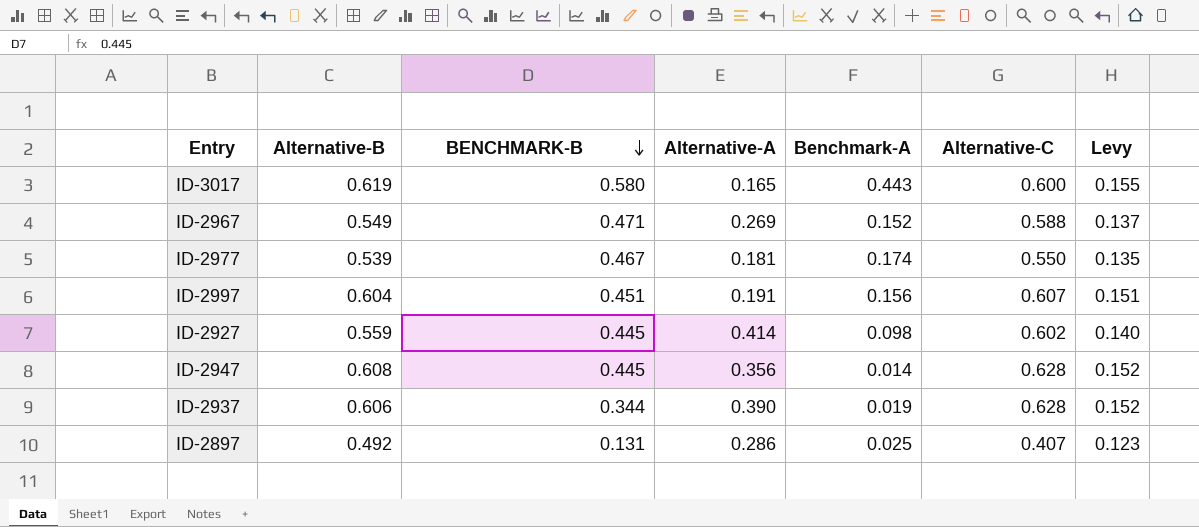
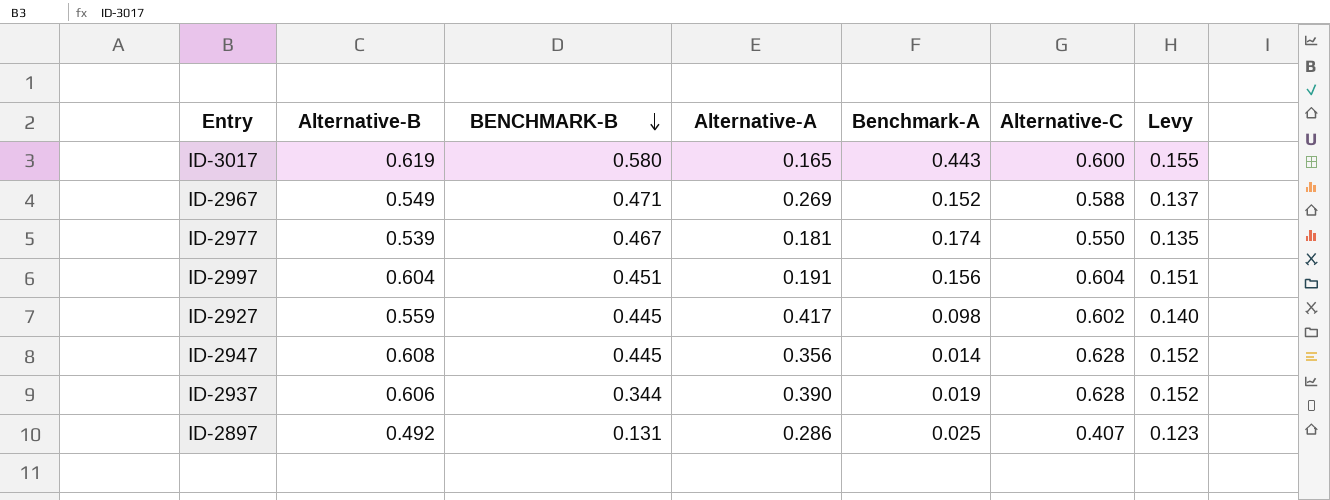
ID-2997 | Alternative-C: 0.607 -> 0.604
ID-2927 | Alternative-A: 0.414 -> 0.417

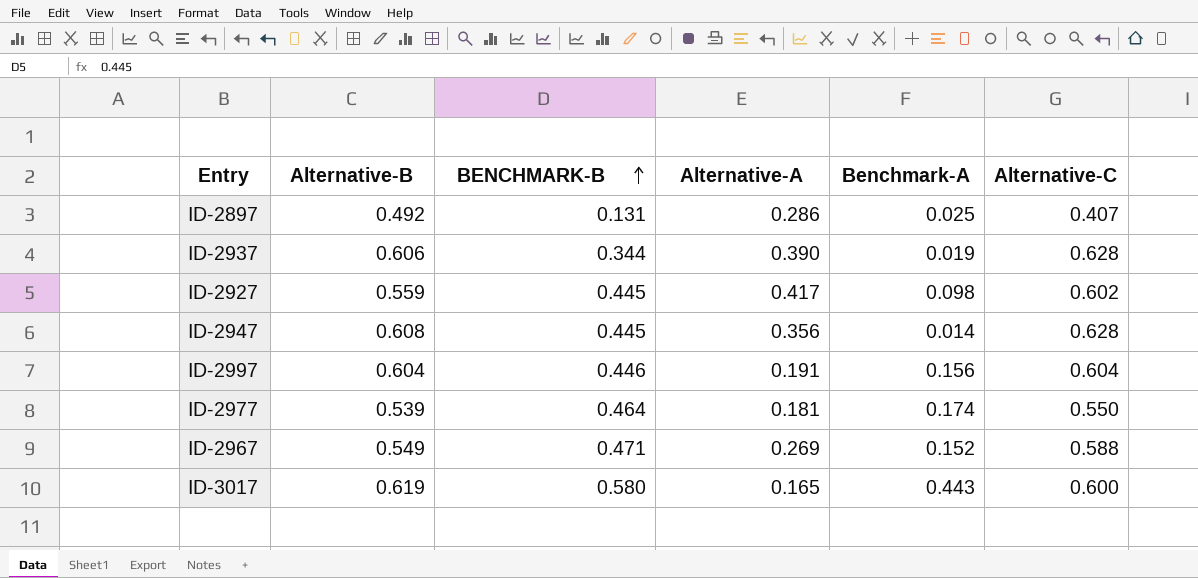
row order: BENCHMARK-B descending -> BENCHMARK-B ascending
column Levy | formula: [Alternative-B] * 0.25 -> none
ID-2997 | BENCHMARK-B: 0.451 -> 0.446
ID-2977 | BENCHMARK-B: 0.467 -> 0.464

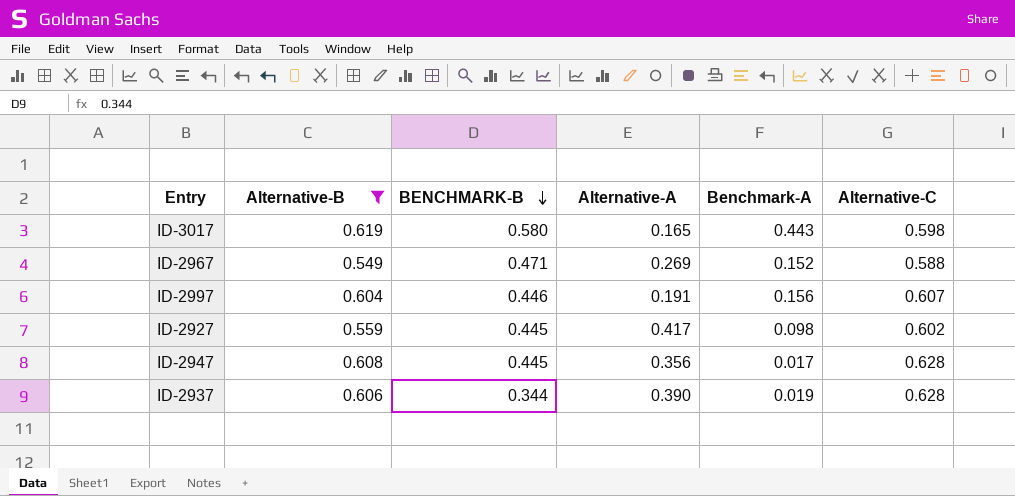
filter: none -> Alternative-B >= 0.549
row order: BENCHMARK-B ascending -> BENCHMARK-B descending
ID-3017 | Alternative-C: 0.600 -> 0.598
ID-2997 | Alternative-C: 0.604 -> 0.607
ID-2947 | Benchmark-A: 0.014 -> 0.017

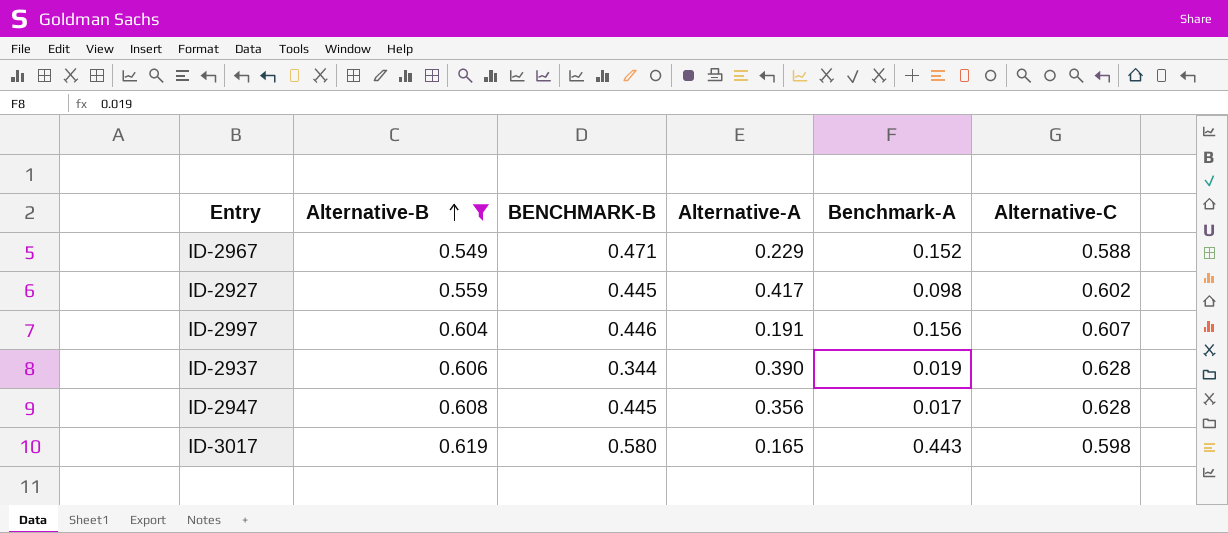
row order: BENCHMARK-B descending -> Alternative-B ascending
ID-2967 | Alternative-A: 0.269 -> 0.229

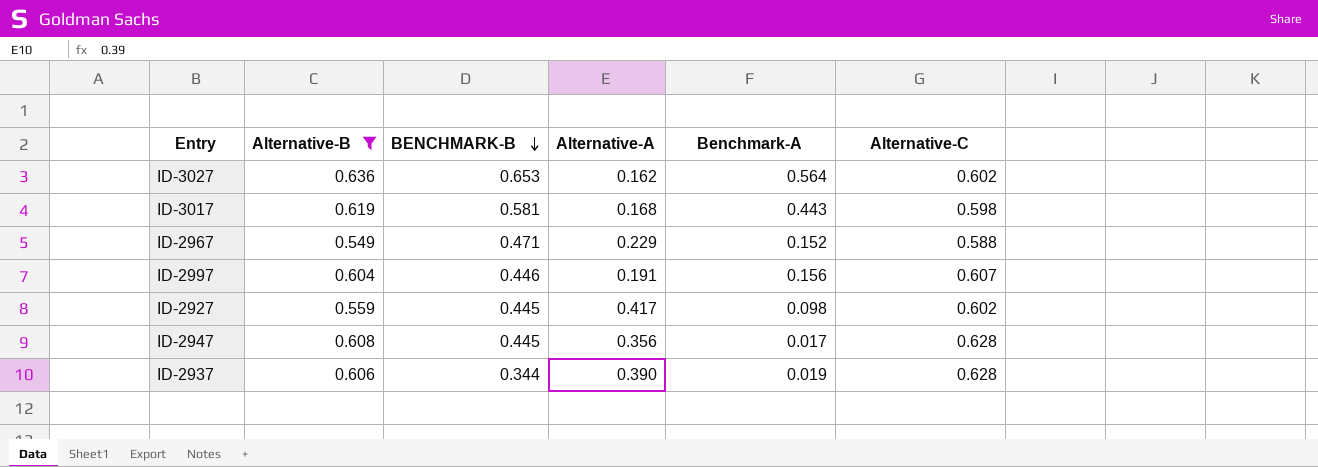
row order: Alternative-B ascending -> BENCHMARK-B descending
row ID-3027: none -> 0.636 | 0.653 | 0.162 | 0.564 | 0.602
ID-3017 | BENCHMARK-B: 0.580 -> 0.581
ID-3017 | Alternative-A: 0.165 -> 0.168

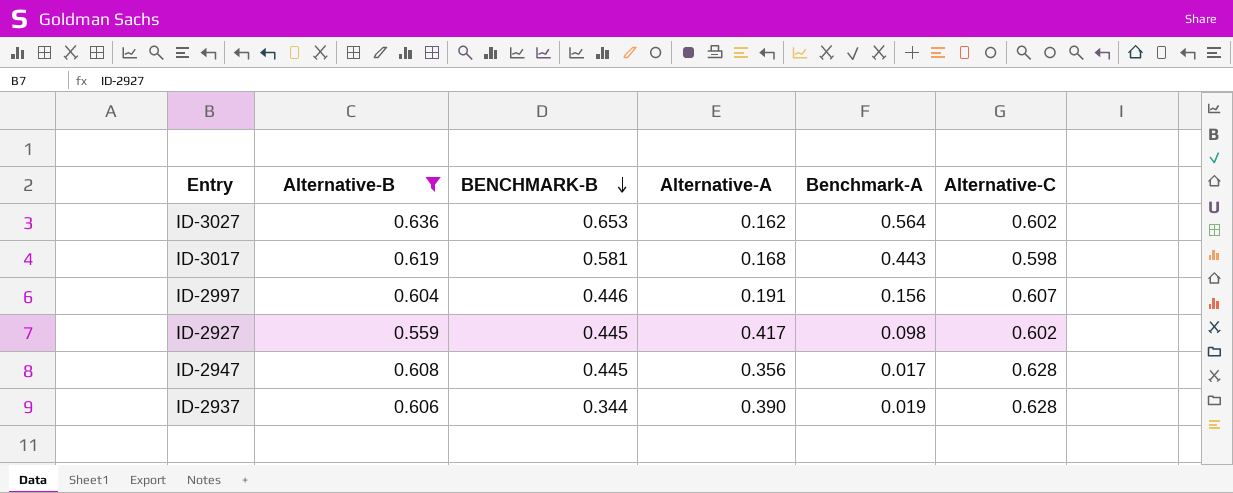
row ID-2967: 0.549 | 0.471 | 0.229 | 0.152 | 0.588 -> none

